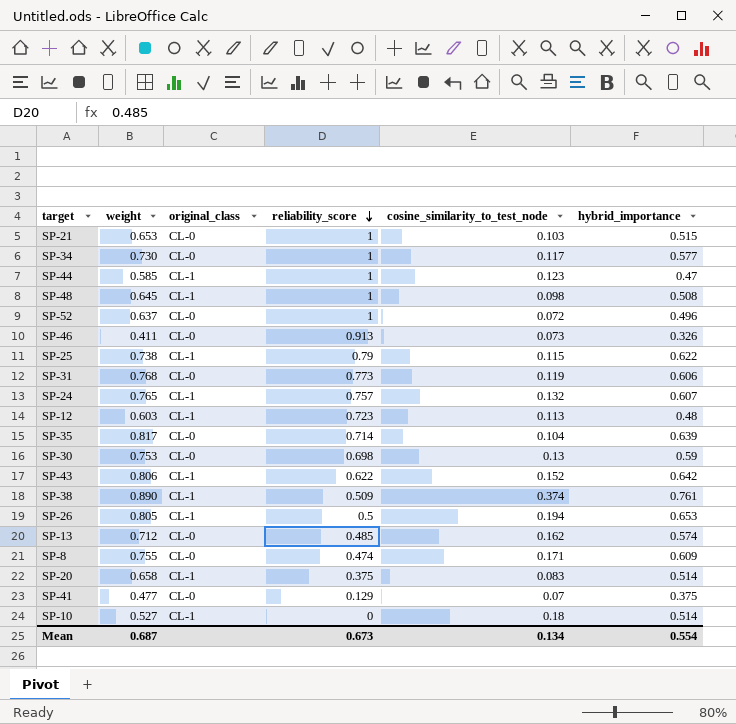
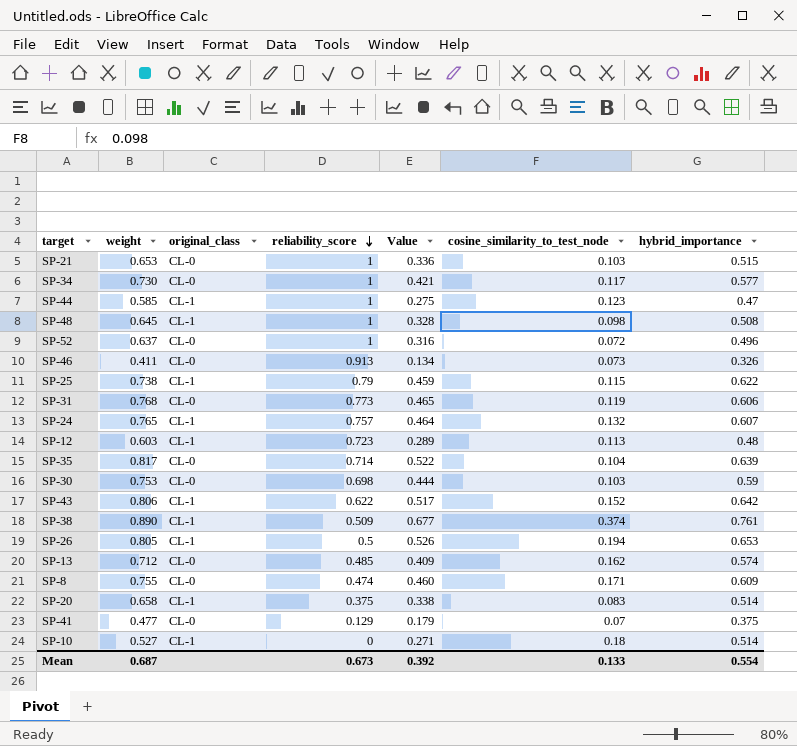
column Value | formula: none -> [weight] * [hybrid_importance]
SP-30 | cosine_similarity_to_test_node: 0.13 -> 0.103
Mean | cosine_similarity_to_test_node: 0.134 -> 0.133

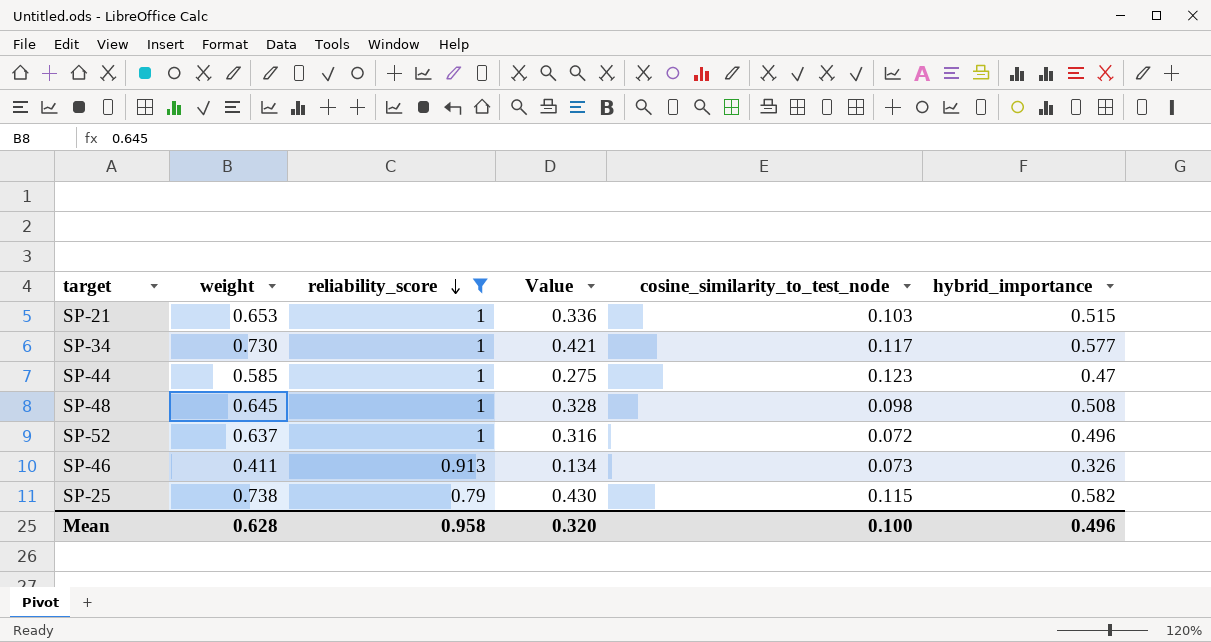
filter: none -> reliability_score >= 0.79
column original_class | position: 3 -> none
SP-25 | Value: 0.459 -> 0.430
SP-25 | hybrid_importance: 0.622 -> 0.582
Mean | weight: 0.687 -> 0.628
Mean | reliability_score: 0.673 -> 0.958
Mean | Value: 0.392 -> 0.320
Mean | cosine_similarity_to_test_node: 0.133 -> 0.100
Mean | hybrid_importance: 0.554 -> 0.496

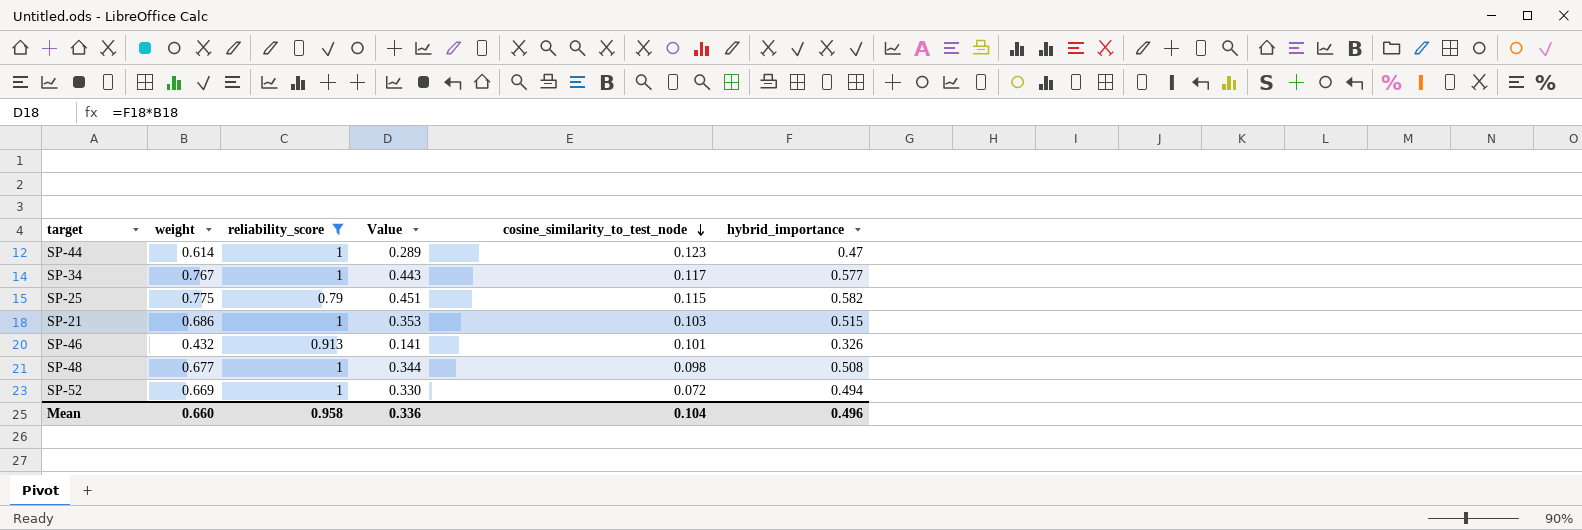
row order: reliability_score descending -> cosine_similarity_to_test_node descending
SP-44 | weight: 0.585 -> 0.614
SP-44 | Value: 0.275 -> 0.289
SP-34 | weight: 0.730 -> 0.767
SP-34 | Value: 0.421 -> 0.443
SP-25 | weight: 0.738 -> 0.775
SP-25 | Value: 0.430 -> 0.451
SP-21 | weight: 0.653 -> 0.686
SP-21 | Value: 0.336 -> 0.353
SP-46 | weight: 0.411 -> 0.432
SP-46 | Value: 0.134 -> 0.141
SP-46 | cosine_similarity_to_test_node: 0.073 -> 0.101
SP-48 | weight: 0.645 -> 0.677
SP-48 | Value: 0.328 -> 0.344
SP-52 | weight: 0.637 -> 0.669
SP-52 | Value: 0.316 -> 0.330
SP-52 | hybrid_importance: 0.496 -> 0.494
Mean | weight: 0.628 -> 0.660
Mean | Value: 0.320 -> 0.336
Mean | cosine_similarity_to_test_node: 0.100 -> 0.104

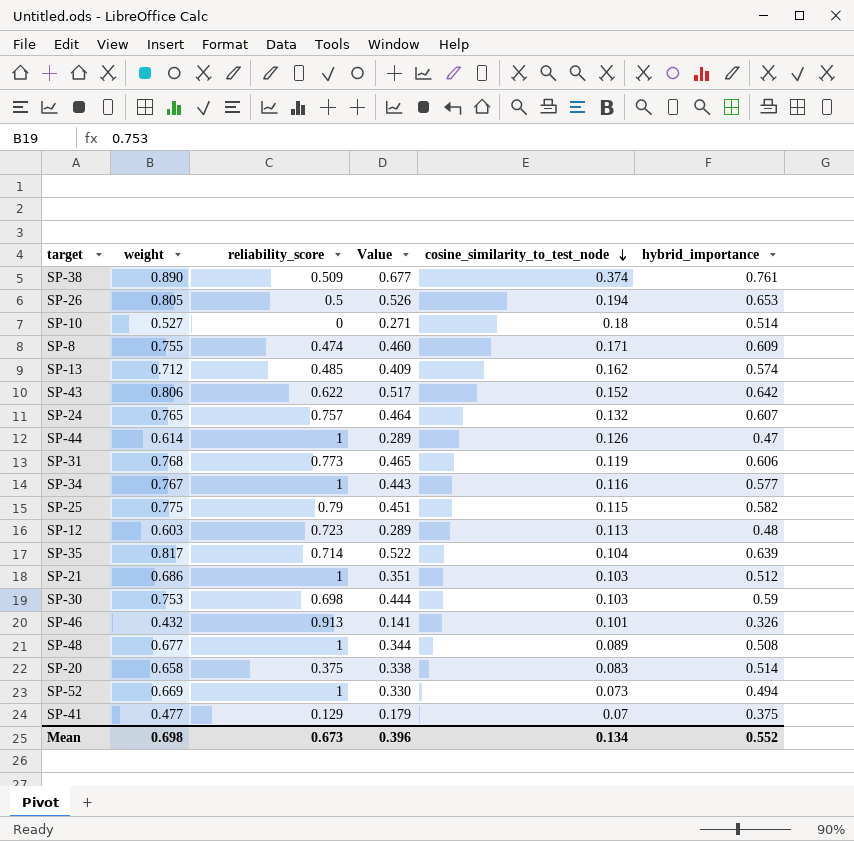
filter: reliability_score >= 0.79 -> none
SP-44 | cosine_similarity_to_test_node: 0.123 -> 0.126
SP-34 | cosine_similarity_to_test_node: 0.117 -> 0.116
SP-21 | Value: 0.353 -> 0.351
SP-21 | hybrid_importance: 0.515 -> 0.512
SP-48 | cosine_similarity_to_test_node: 0.098 -> 0.089
SP-52 | cosine_similarity_to_test_node: 0.072 -> 0.073
Mean | weight: 0.660 -> 0.698
Mean | reliability_score: 0.958 -> 0.673
Mean | Value: 0.336 -> 0.396
Mean | cosine_similarity_to_test_node: 0.104 -> 0.134
Mean | hybrid_importance: 0.496 -> 0.552

